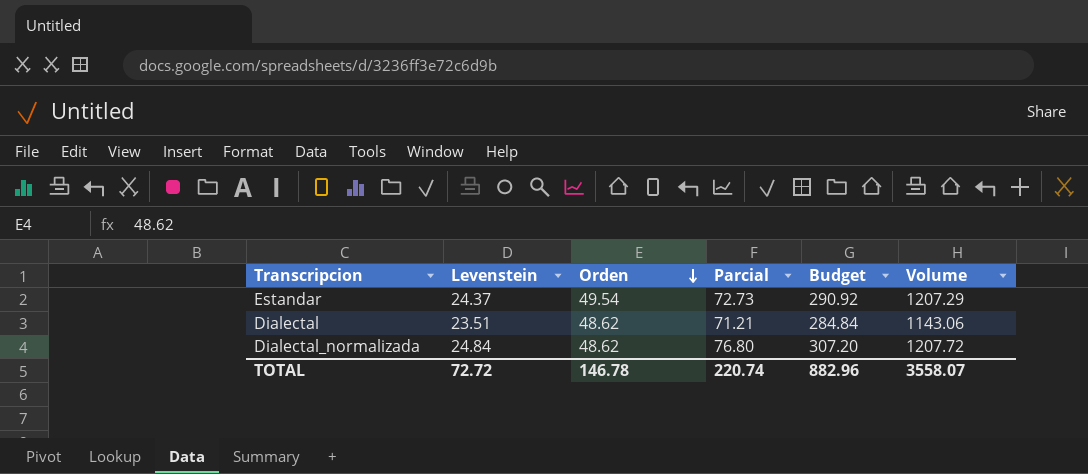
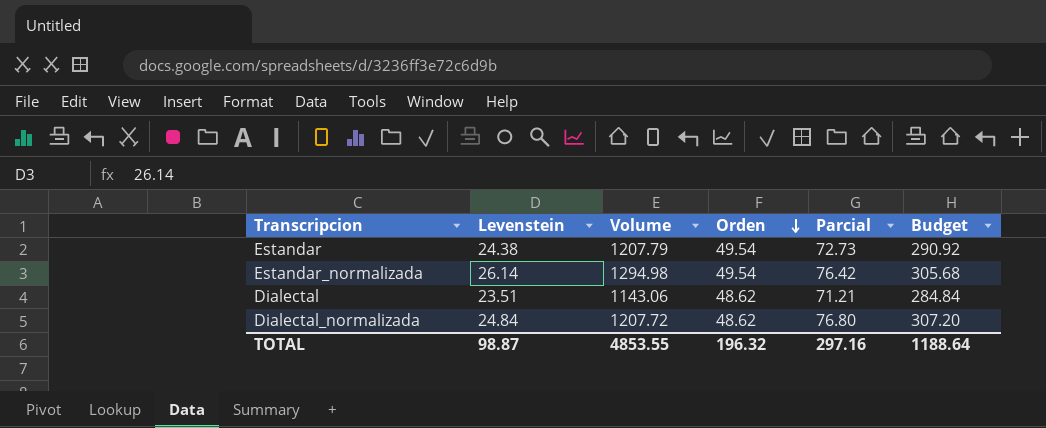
column Volume | position: 6 -> 3
Estandar | Levenstein: 24.37 -> 24.38
Estandar | Volume: 1207.29 -> 1207.79
row Estandar_normalizada: none -> 26.14 | 1294.98 | 49.54 | 76.42 | 305.68
TOTAL | Levenstein: 72.72 -> 98.87
TOTAL | Volume: 3558.07 -> 4853.55
TOTAL | Orden: 146.78 -> 196.32
TOTAL | Parcial: 220.74 -> 297.16
TOTAL | Budget: 882.96 -> 1188.64

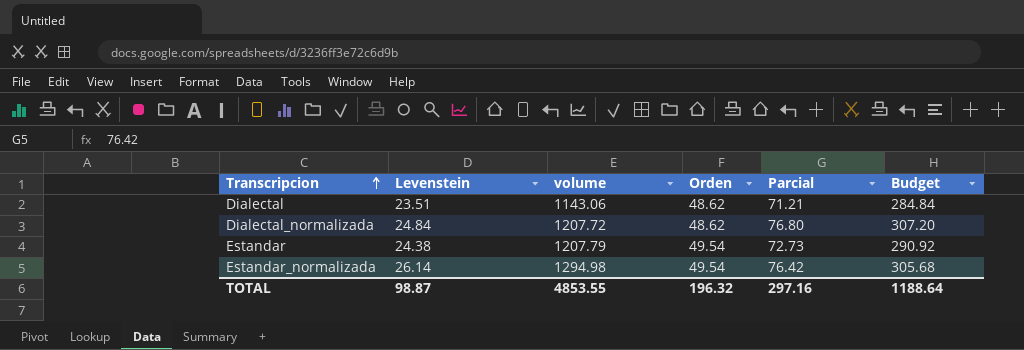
row order: Orden descending -> Transcripcion ascending
column name: Volume -> volume

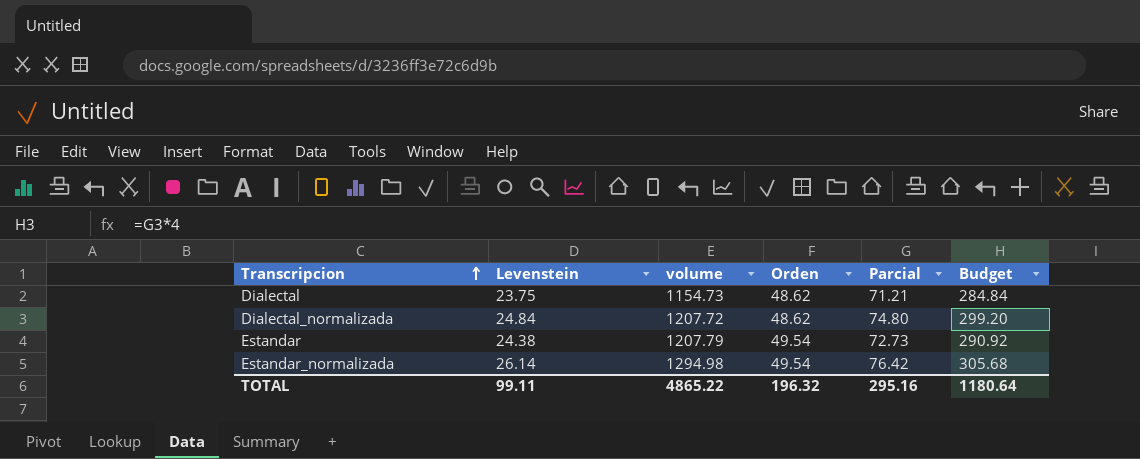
Dialectal | Levenstein: 23.51 -> 23.75
Dialectal | volume: 1143.06 -> 1154.73
Dialectal_normalizada | Parcial: 76.80 -> 74.80
Dialectal_normalizada | Budget: 307.20 -> 299.20
TOTAL | Levenstein: 98.87 -> 99.11
TOTAL | volume: 4853.55 -> 4865.22
TOTAL | Parcial: 297.16 -> 295.16
TOTAL | Budget: 1188.64 -> 1180.64

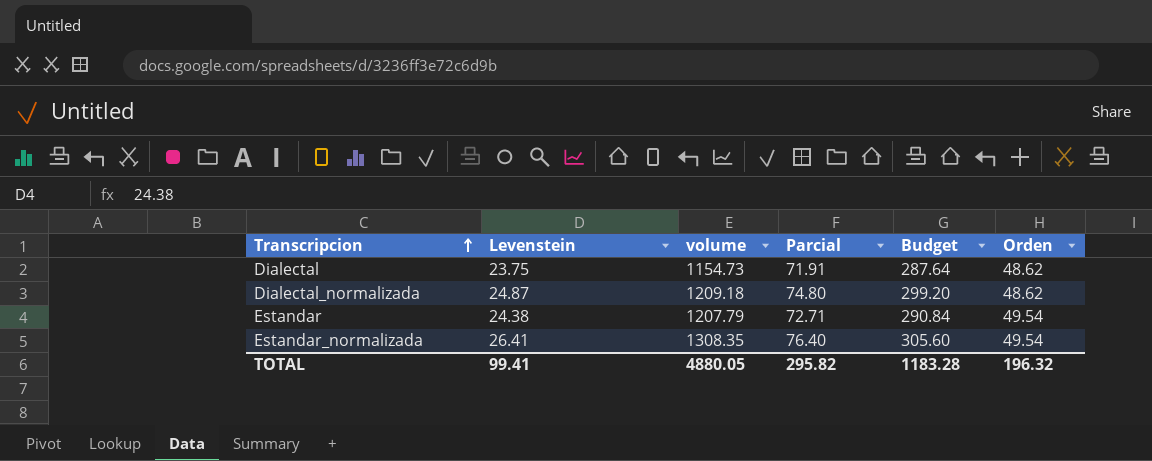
column Orden | position: 4 -> 6
Dialectal | Parcial: 71.21 -> 71.91
Dialectal | Budget: 284.84 -> 287.64
Dialectal_normalizada | Levenstein: 24.84 -> 24.87
Dialectal_normalizada | volume: 1207.72 -> 1209.18
Estandar | Parcial: 72.73 -> 72.71
Estandar | Budget: 290.92 -> 290.84
Estandar_normalizada | Levenstein: 26.14 -> 26.41
Estandar_normalizada | volume: 1294.98 -> 1308.35
Estandar_normalizada | Parcial: 76.42 -> 76.40
Estandar_normalizada | Budget: 305.68 -> 305.60
TOTAL | Levenstein: 99.11 -> 99.41
TOTAL | volume: 4865.22 -> 4880.05
TOTAL | Parcial: 295.16 -> 295.82
TOTAL | Budget: 1180.64 -> 1183.28

